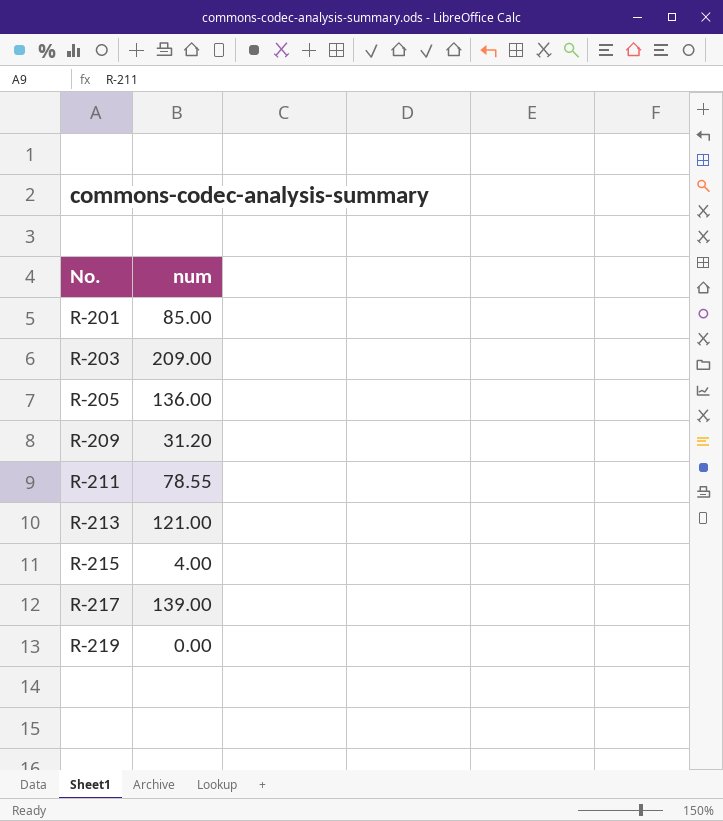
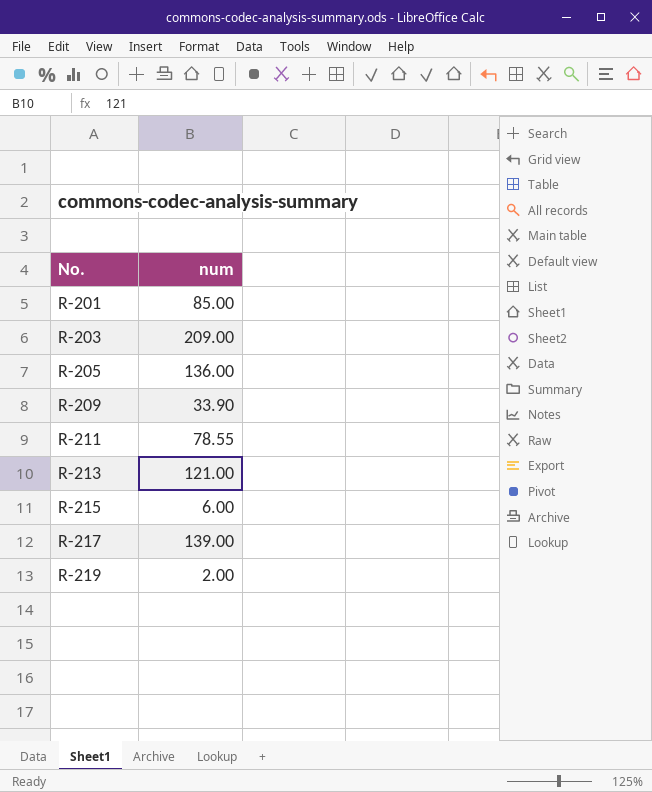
R-209 | num: 31.20 -> 33.90
R-215 | num: 4.00 -> 6.00
R-219 | num: 0.00 -> 2.00

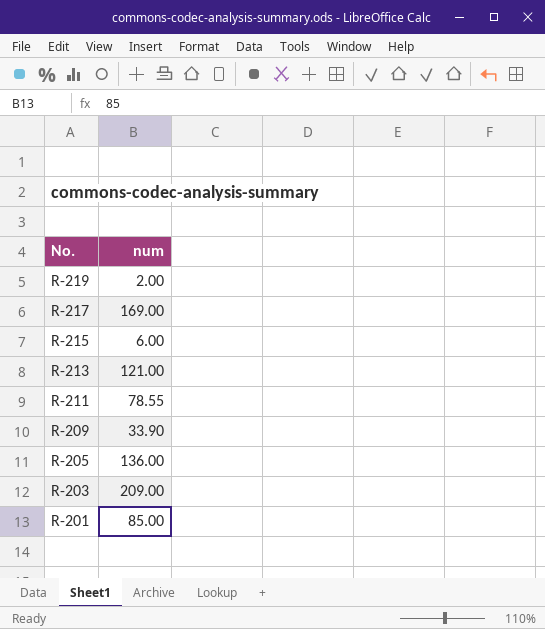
row order: No. ascending -> No. descending
R-217 | num: 139.00 -> 169.00

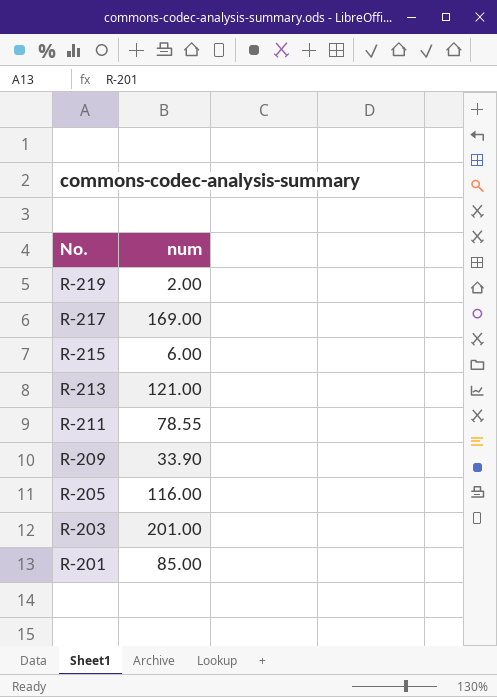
R-205 | num: 136.00 -> 116.00
R-203 | num: 209.00 -> 201.00

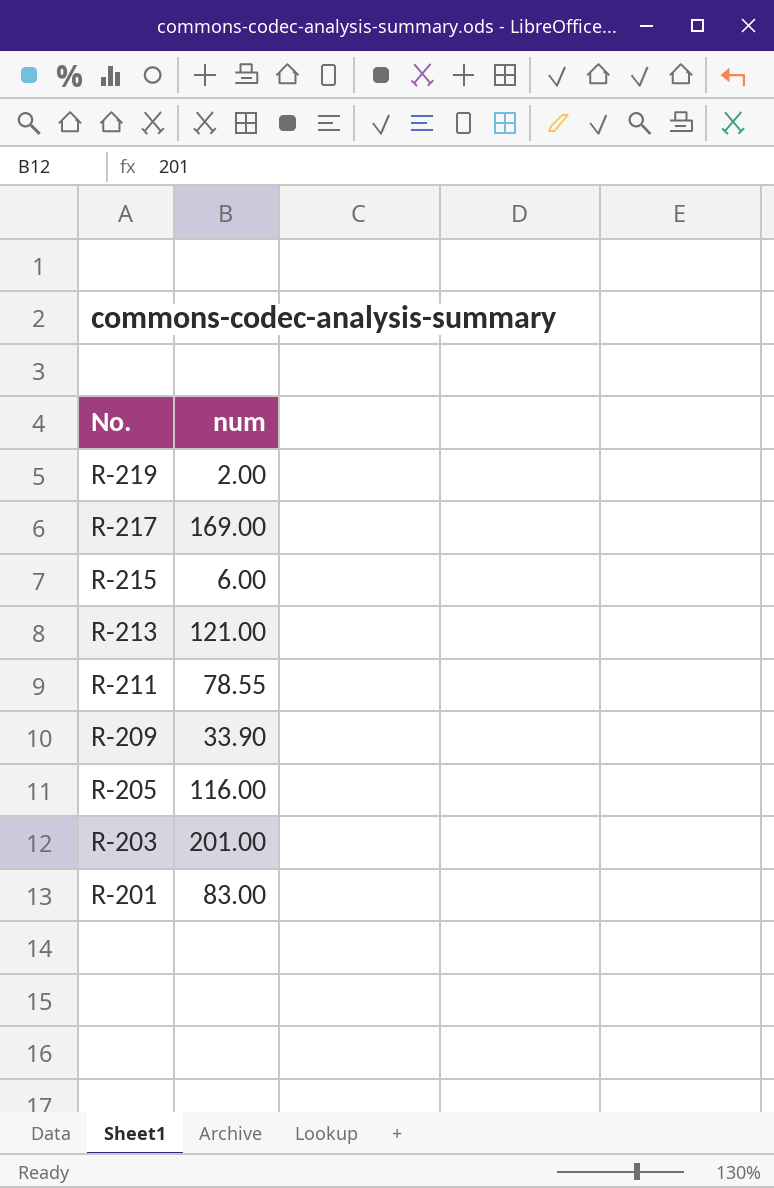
R-201 | num: 85.00 -> 83.00

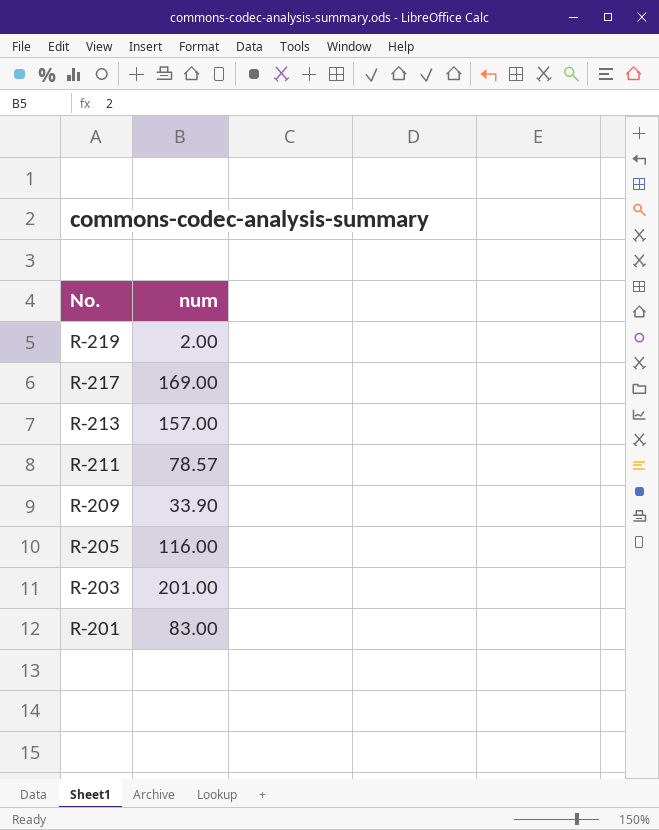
row R-215: 6.00 -> none
R-213 | num: 121.00 -> 157.00
R-211 | num: 78.55 -> 78.57

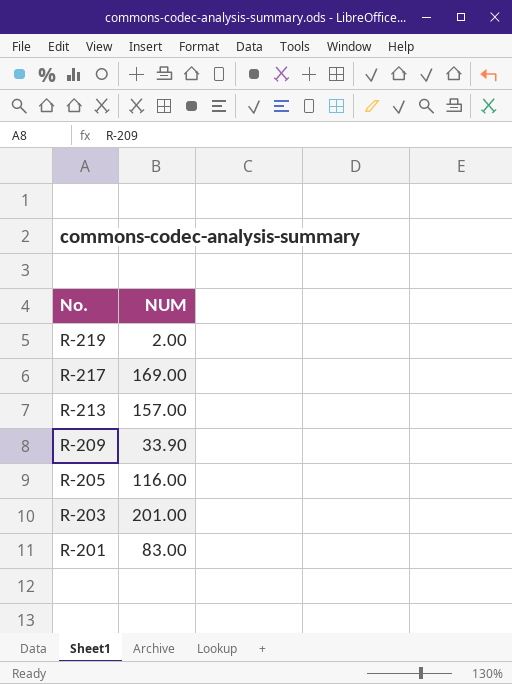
column name: num -> NUM
row R-211: 78.57 -> none

